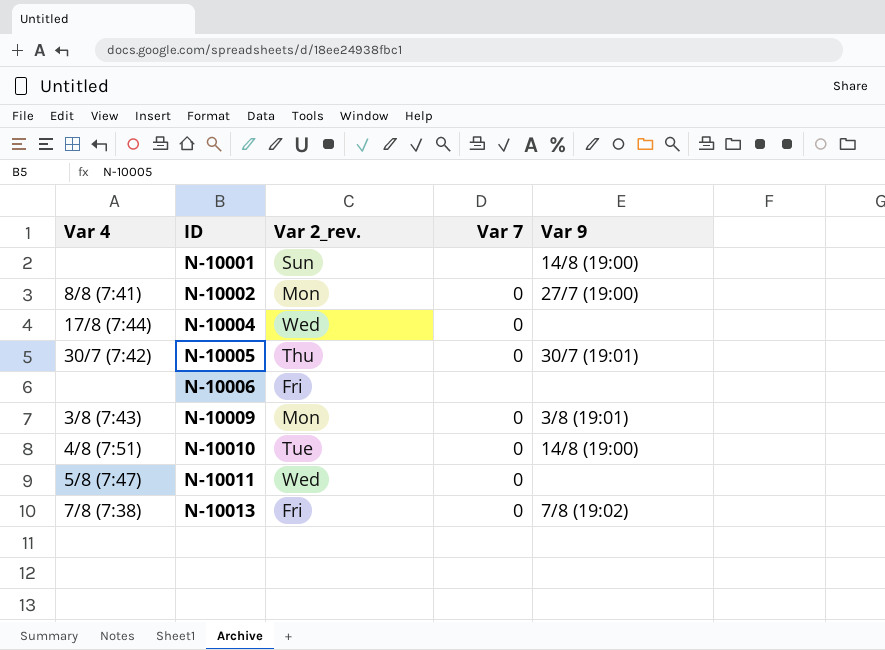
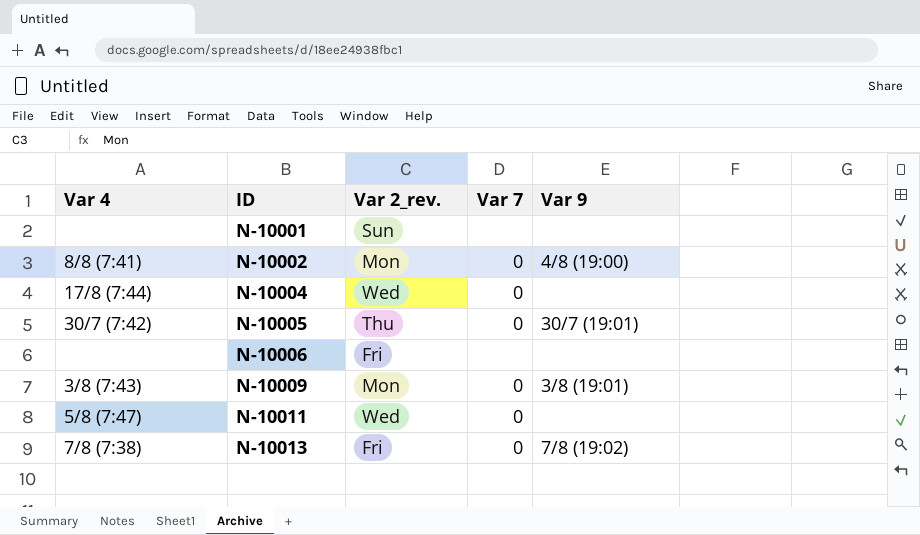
row N-10010: 4/8 (7:51) | Tue | 0 | 14/8 (19:00) -> none
N-10001 | Var 9: 14/8 (19:00) -> none
N-10002 | Var 9: 27/7 (19:00) -> 4/8 (19:00)

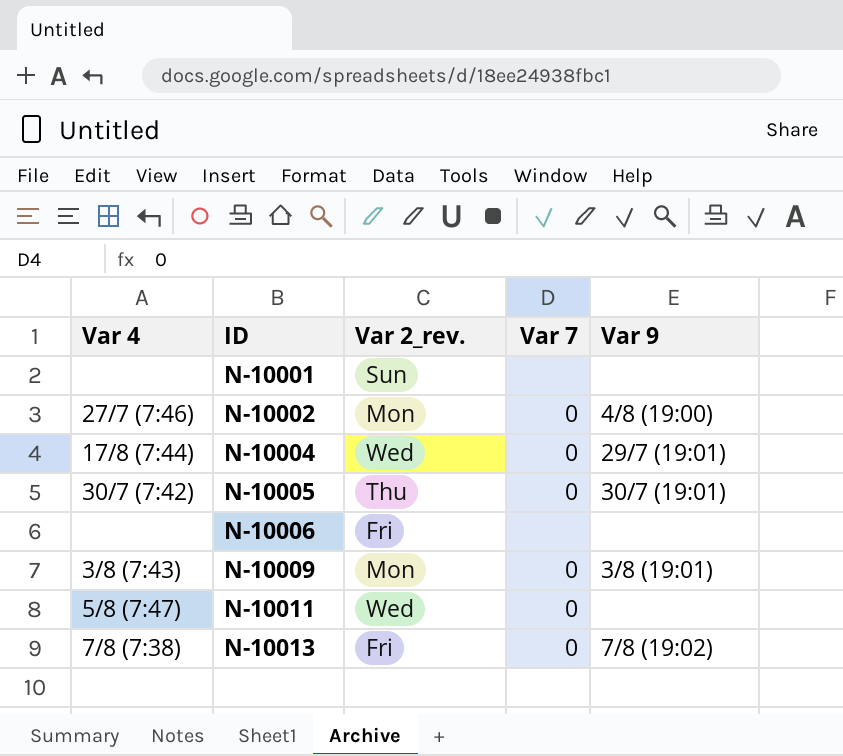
N-10002 | Var 4: 8/8 (7:41) -> 27/7 (7:46)
N-10004 | Var 9: none -> 29/7 (19:01)

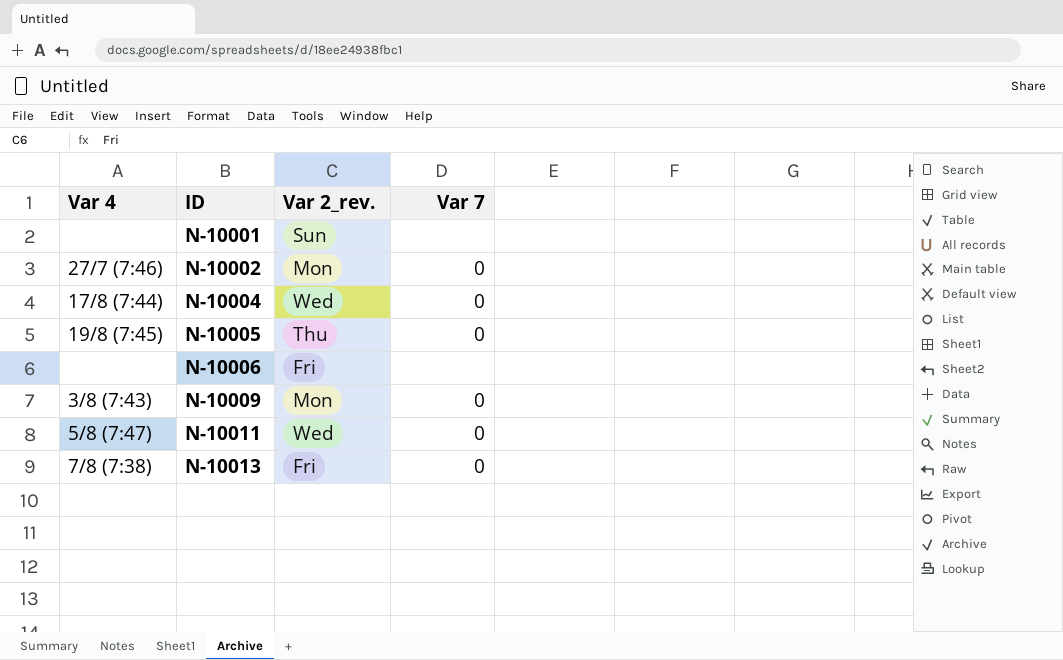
column Var 9 | position: 5 -> none
N-10005 | Var 4: 30/7 (7:42) -> 19/8 (7:45)

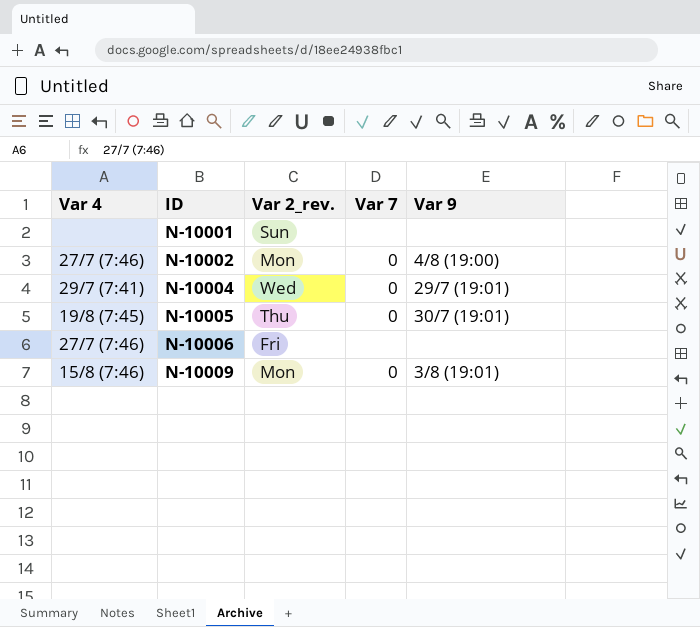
column Var 9 | position: none -> 5
row N-10011: 5/8 (7:47) | Wed | 0 -> none
row N-10013: 7/8 (7:38) | Fri | 0 -> none
N-10004 | Var 4: 17/8 (7:44) -> 29/7 (7:41)
N-10006 | Var 4: none -> 27/7 (7:46)
N-10009 | Var 4: 3/8 (7:43) -> 15/8 (7:46)

